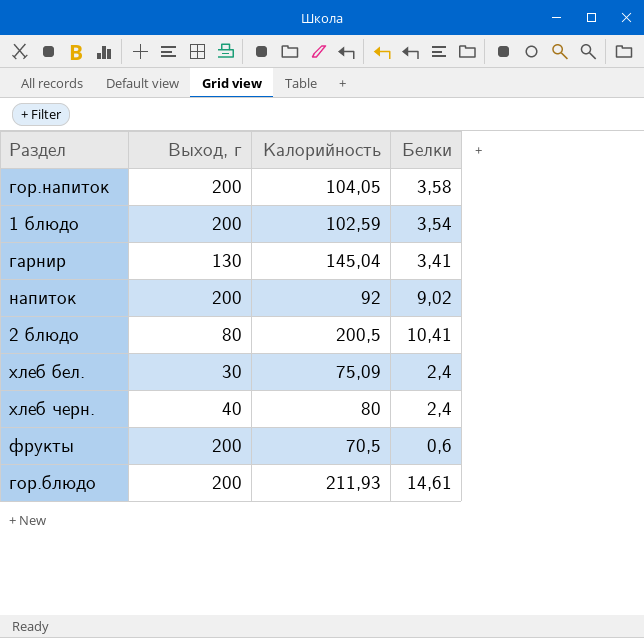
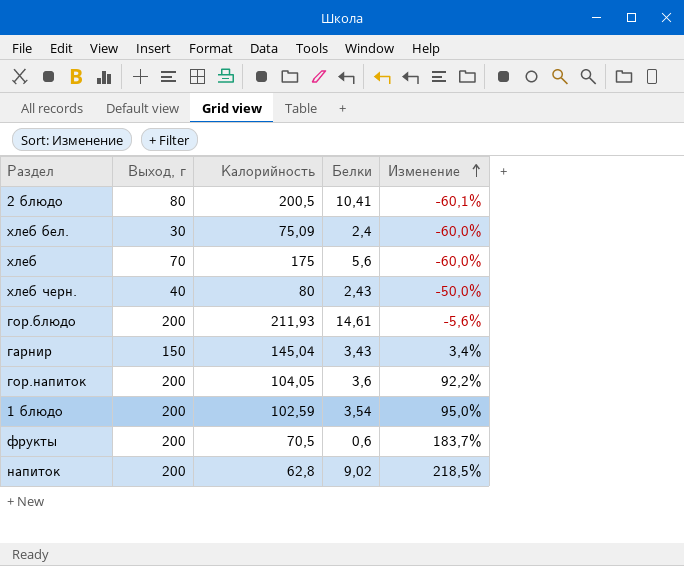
row order: none -> Изменение ascending
column Изменение | formula: none -> ([Выход, г] - [Калорийность]) / [Калорийность]
row хлеб: none -> 70 | 175 | 5,6 | -60,0%
хлеб черн. | Белки: 2,4 -> 2,43
гарнир | Выход, г: 130 -> 150
гарнир | Белки: 3,41 -> 3,43
гор.напиток | Белки: 3,58 -> 3,6
напиток | Калорийность: 92 -> 62,8

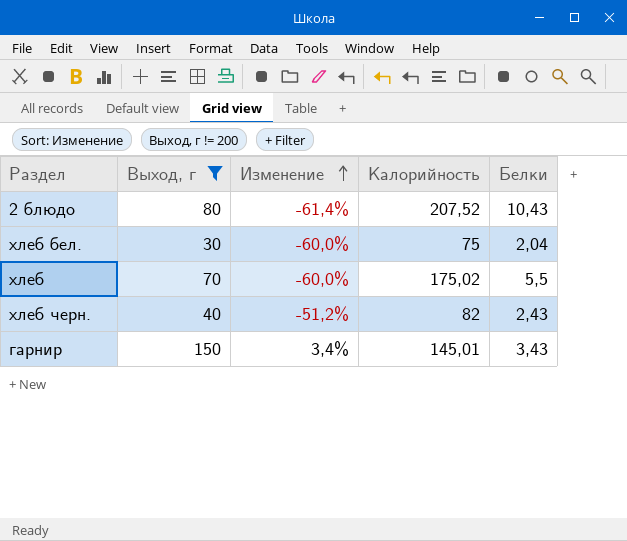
filter: none -> Выход, г != 200
column Изменение | position: 5 -> 3
2 блюдо | Изменение: -60,1% -> -61,4%
2 блюдо | Калорийность: 200,5 -> 207,52
2 блюдо | Белки: 10,41 -> 10,43
хлеб бел. | Калорийность: 75,09 -> 75
хлеб бел. | Белки: 2,4 -> 2,04
хлеб | Калорийность: 175 -> 175,02
хлеб | Белки: 5,6 -> 5,5
хлеб черн. | Изменение: -50,0% -> -51,2%
хлеб черн. | Калорийность: 80 -> 82
гарнир | Калорийность: 145,04 -> 145,01

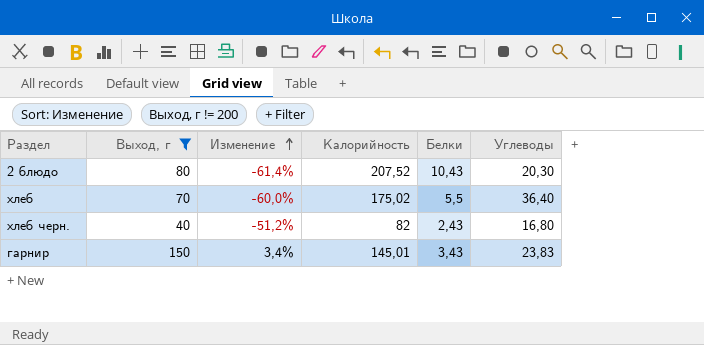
column Углеводы | position: none -> 6
row хлеб бел.: 30 | -60,0% | 75 | 2,04 -> none

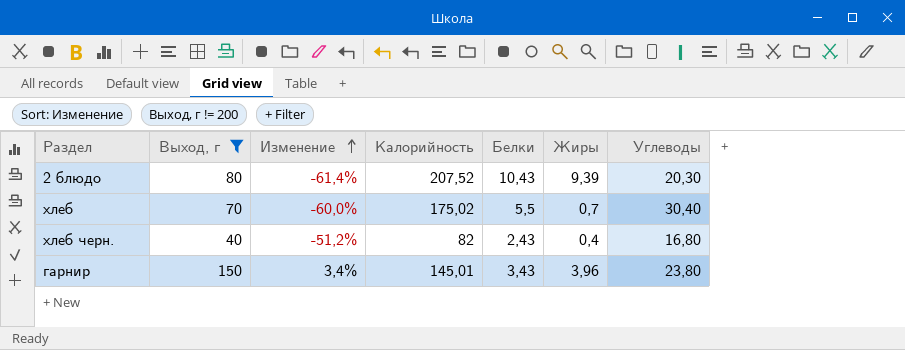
column Жиры | position: none -> 6
хлеб | Углеводы: 36,40 -> 30,40
гарнир | Углеводы: 23,83 -> 23,80

